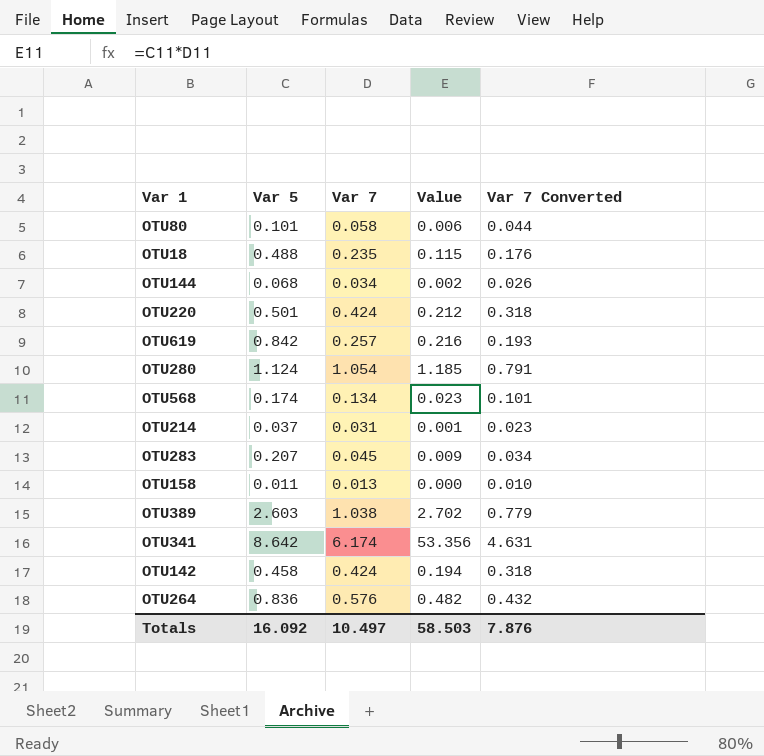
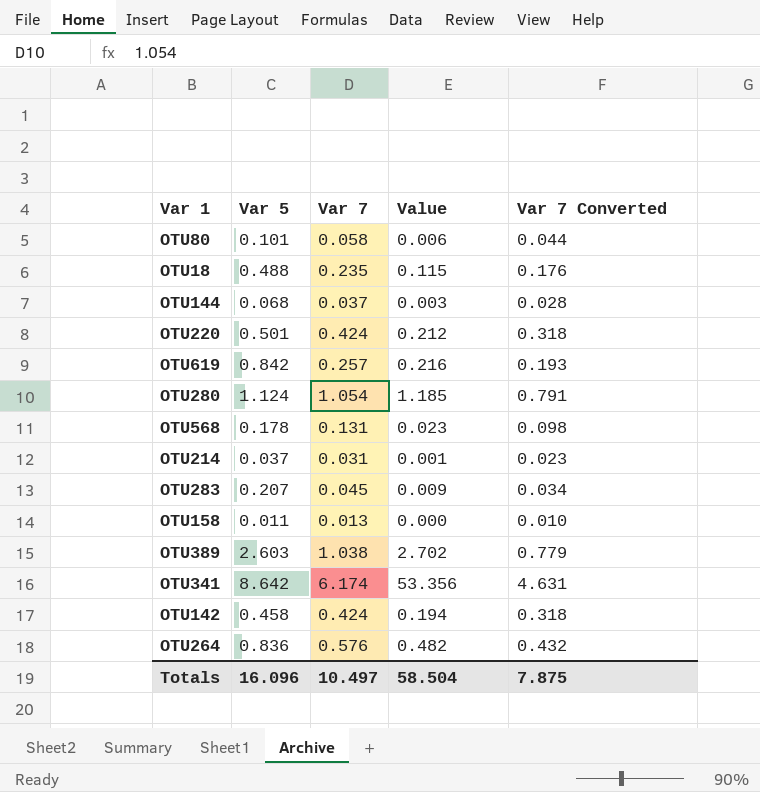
OTU144 | Var 7: 0.034 -> 0.037
OTU144 | Value: 0.002 -> 0.003
OTU144 | Var 7 Converted: 0.026 -> 0.028
OTU568 | Var 5: 0.174 -> 0.178
OTU568 | Var 7: 0.134 -> 0.131
OTU568 | Var 7 Converted: 0.101 -> 0.098
Totals | Var 5: 16.092 -> 16.096
Totals | Value: 58.503 -> 58.504
Totals | Var 7 Converted: 7.876 -> 7.875

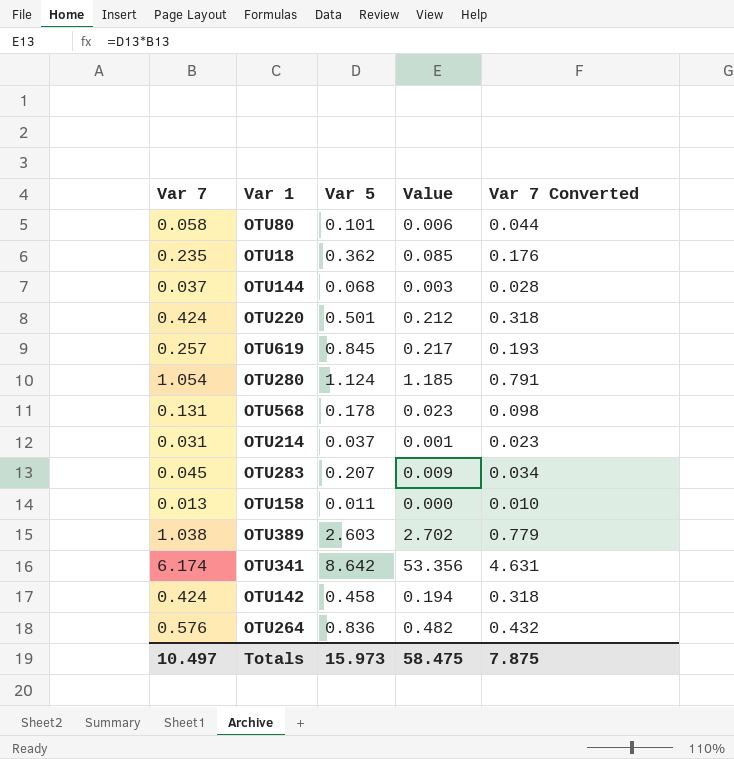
column Var 7 | position: 3 -> 1
OTU18 | Var 5: 0.488 -> 0.362
OTU18 | Value: 0.115 -> 0.085
OTU619 | Var 5: 0.842 -> 0.845
OTU619 | Value: 0.216 -> 0.217
Totals | Var 5: 16.096 -> 15.973
Totals | Value: 58.504 -> 58.475

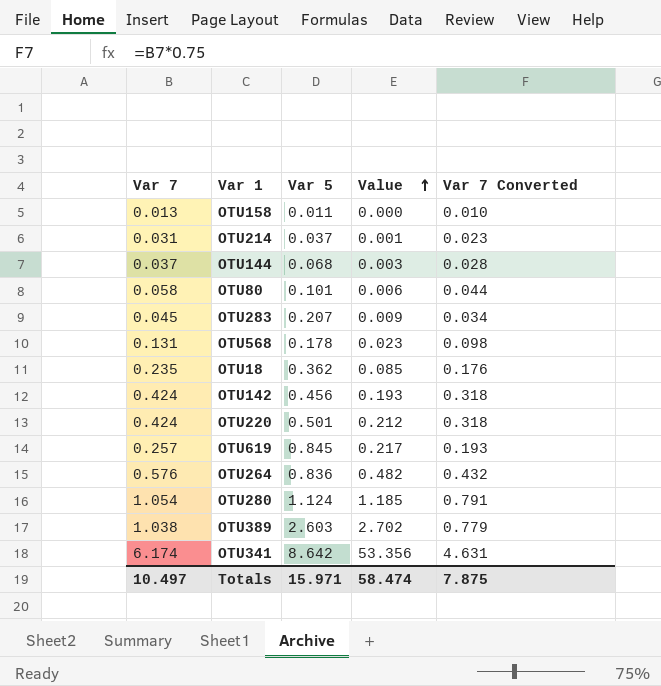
row order: none -> Value ascending
OTU142 | Var 5: 0.458 -> 0.456
OTU142 | Value: 0.194 -> 0.193
Totals | Var 5: 15.973 -> 15.971
Totals | Value: 58.475 -> 58.474

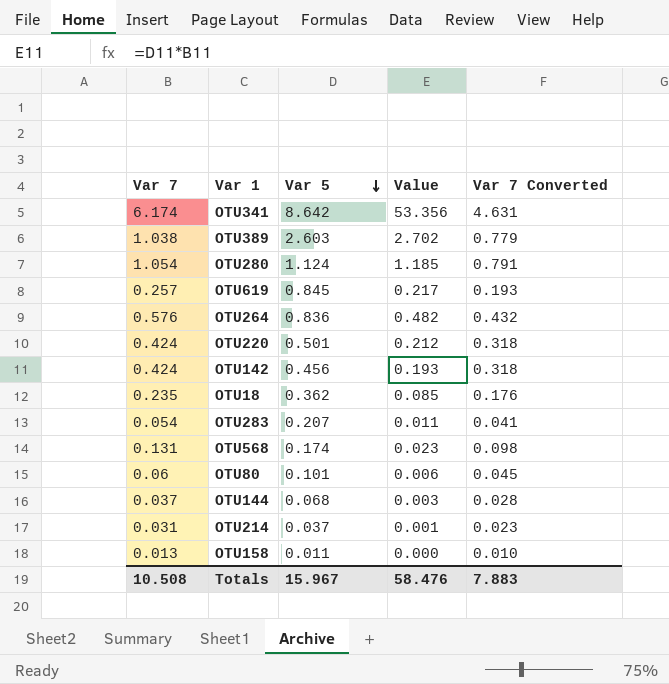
row order: Value ascending -> Var 5 descending
OTU283 | Var 7: 0.045 -> 0.054
OTU283 | Value: 0.009 -> 0.011
OTU283 | Var 7 Converted: 0.034 -> 0.041
OTU568 | Var 5: 0.178 -> 0.174
OTU80 | Var 7: 0.058 -> 0.06
OTU80 | Var 7 Converted: 0.044 -> 0.045
Totals | Var 7: 10.497 -> 10.508
Totals | Var 5: 15.971 -> 15.967
Totals | Value: 58.474 -> 58.476
Totals | Var 7 Converted: 7.875 -> 7.883

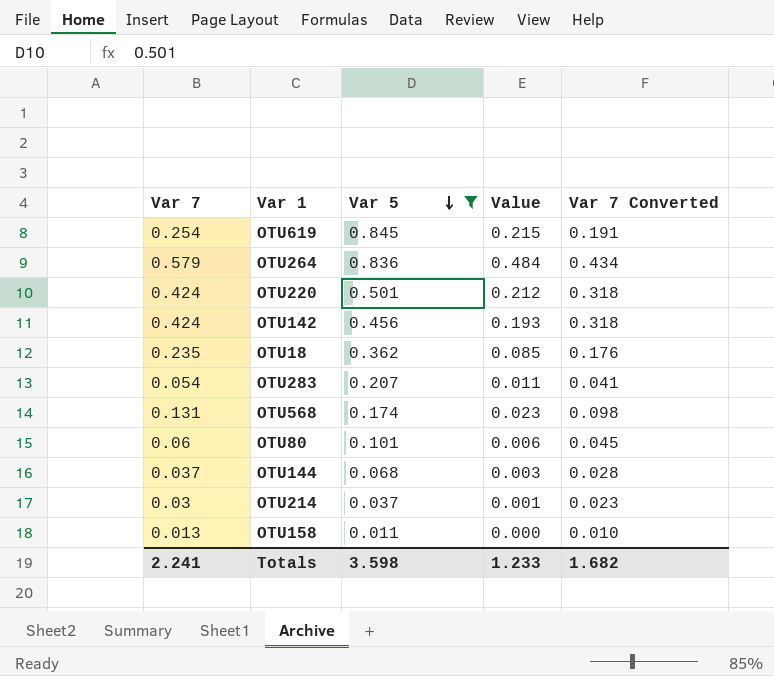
filter: none -> Var 5 <= 0.845
OTU619 | Var 7: 0.257 -> 0.254
OTU619 | Value: 0.217 -> 0.215
OTU619 | Var 7 Converted: 0.193 -> 0.191
OTU264 | Var 7: 0.576 -> 0.579
OTU264 | Value: 0.482 -> 0.484
OTU264 | Var 7 Converted: 0.432 -> 0.434
OTU214 | Var 7: 0.031 -> 0.03
Totals | Var 7: 10.508 -> 2.241
Totals | Var 5: 15.967 -> 3.598
Totals | Value: 58.476 -> 1.233
Totals | Var 7 Converted: 7.883 -> 1.682

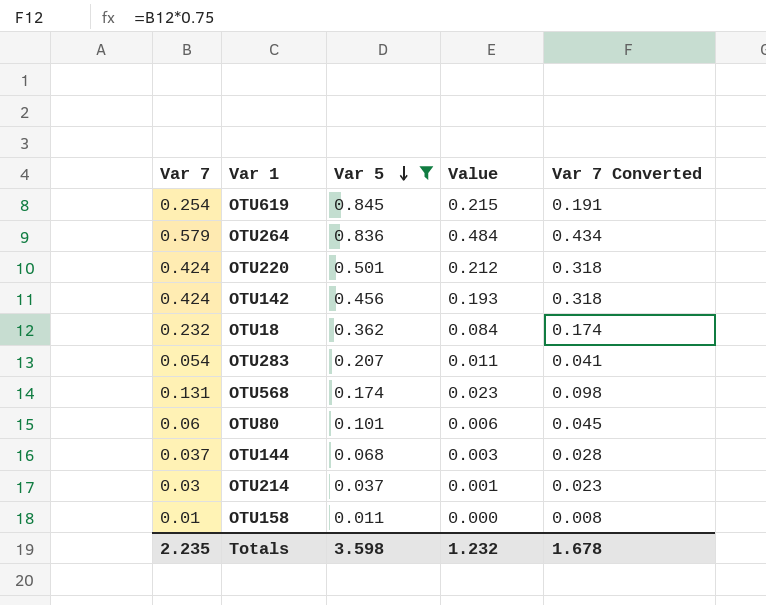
OTU18 | Var 7: 0.235 -> 0.232
OTU18 | Value: 0.085 -> 0.084
OTU18 | Var 7 Converted: 0.176 -> 0.174
OTU158 | Var 7: 0.013 -> 0.01
OTU158 | Var 7 Converted: 0.010 -> 0.008
Totals | Var 7: 2.241 -> 2.235
Totals | Value: 1.233 -> 1.232
Totals | Var 7 Converted: 1.682 -> 1.678

